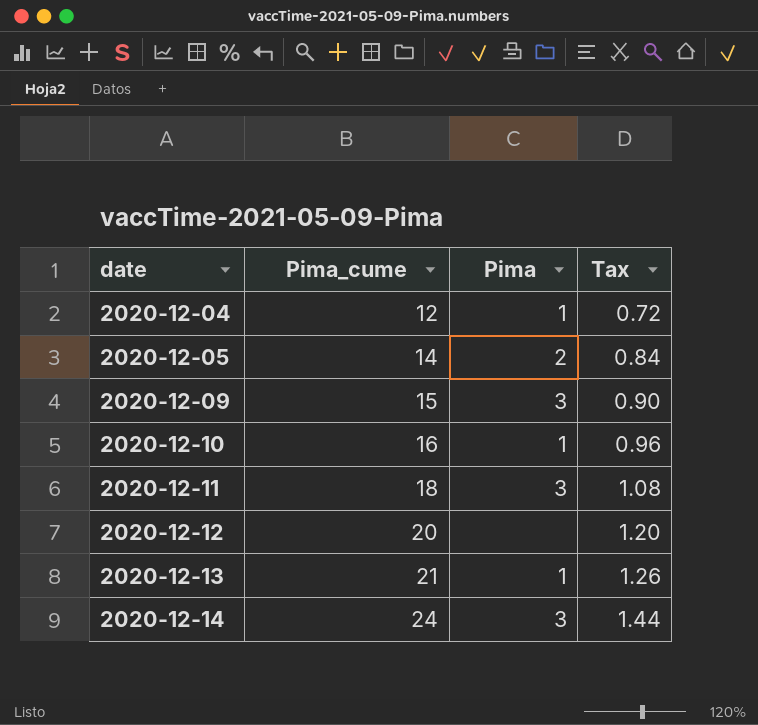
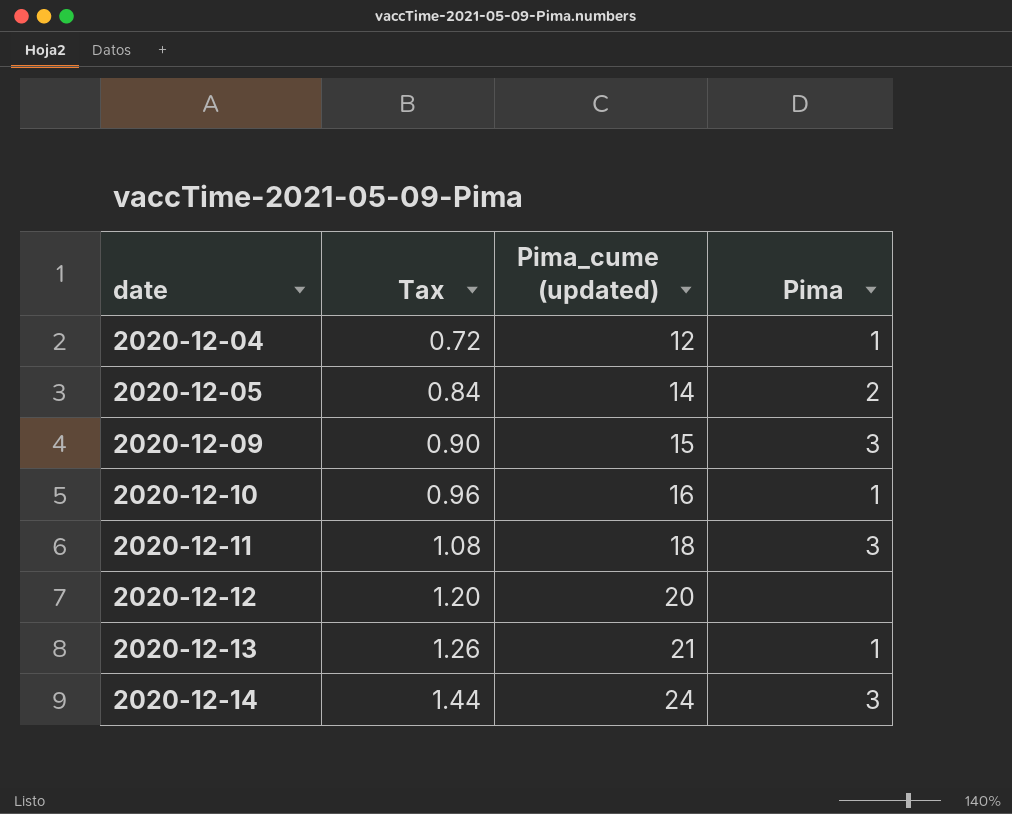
column Tax | position: 4 -> 2
column name: Pima_cume -> Pima_cume (updated)

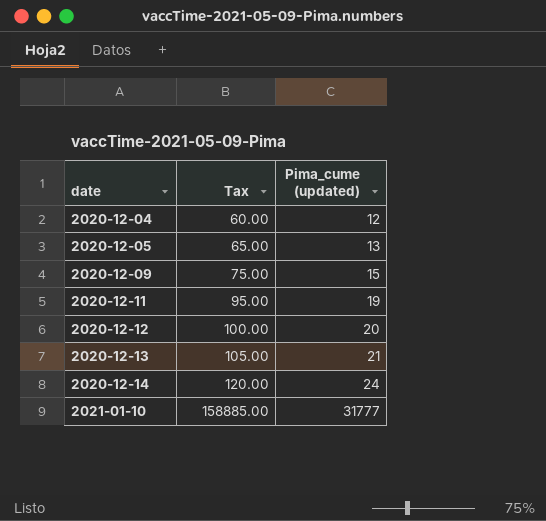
column Pima | position: 4 -> none
column Tax | formula: [Pima_cume (updated)] * 0.06 -> [Pima_cume (updated)] * 5
row 2020-12-10: 0.96 | 16 | 1 -> none
2020-12-05 | Pima_cume (updated): 14 -> 13
2020-12-11 | Pima_cume (updated): 18 -> 19
row 2021-01-10: none -> 158885.00 | 31777

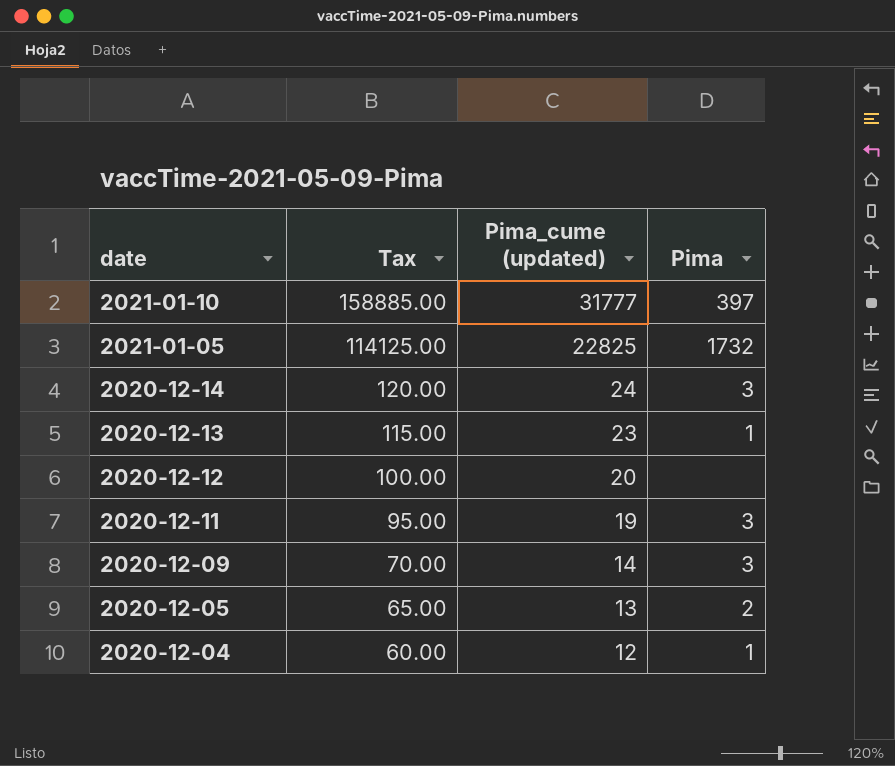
row order: date ascending -> date descending
column Pima | position: none -> 4
row 2021-01-05: none -> 114125.00 | 22825 | 1732
2020-12-13 | Tax: 105.00 -> 115.00
2020-12-13 | Pima_cume (updated): 21 -> 23
2020-12-09 | Tax: 75.00 -> 70.00
2020-12-09 | Pima_cume (updated): 15 -> 14

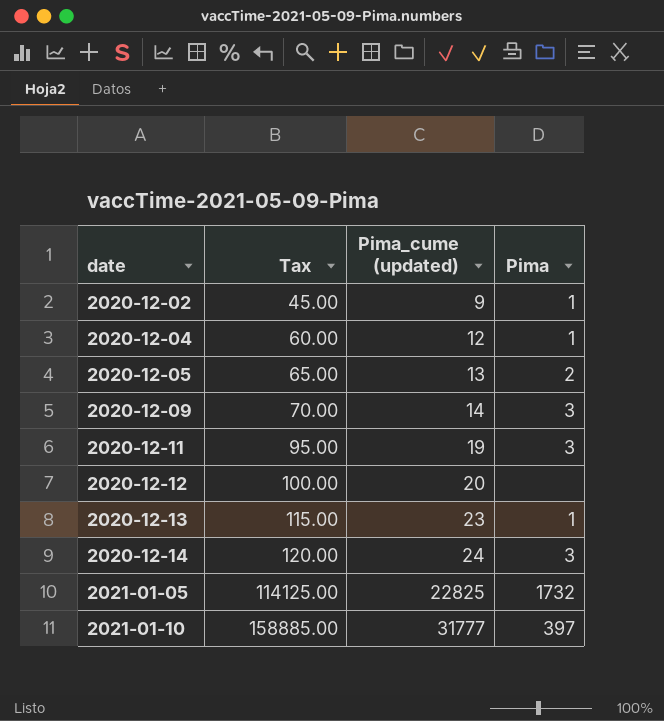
row order: date descending -> date ascending
row 2020-12-02: none -> 45.00 | 9 | 1

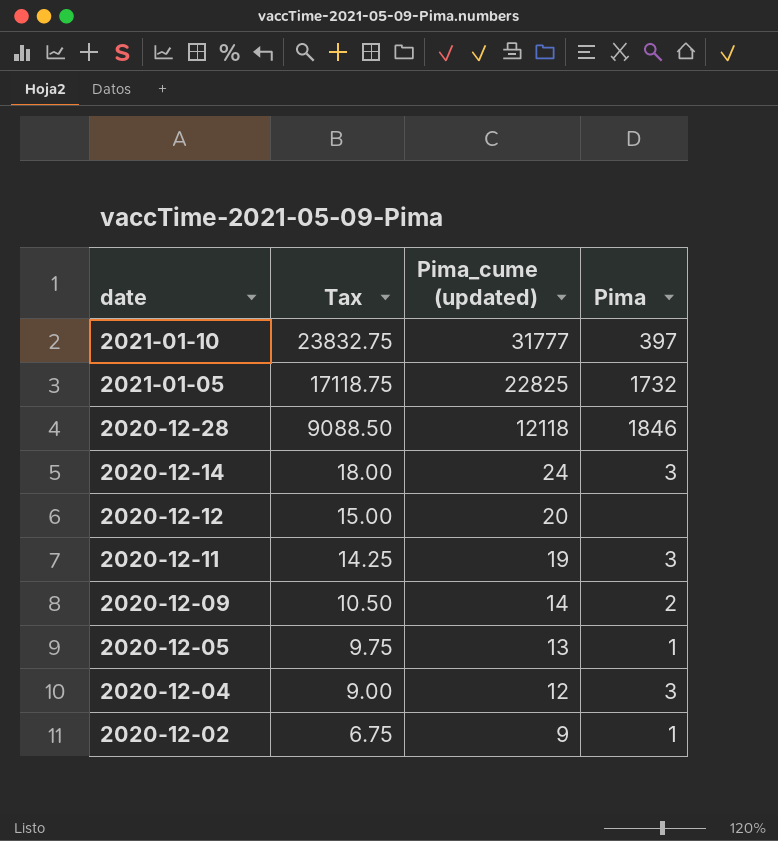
row order: date ascending -> date descending
column Tax | formula: [Pima_cume (updated)] * 5 -> [Pima_cume (updated)] * 0.75
row 2020-12-13: 115.00 | 23 | 1 -> none
row 2020-12-28: none -> 9088.50 | 12118 | 1846
2020-12-09 | Pima: 3 -> 2
2020-12-05 | Pima: 2 -> 1
2020-12-04 | Pima: 1 -> 3

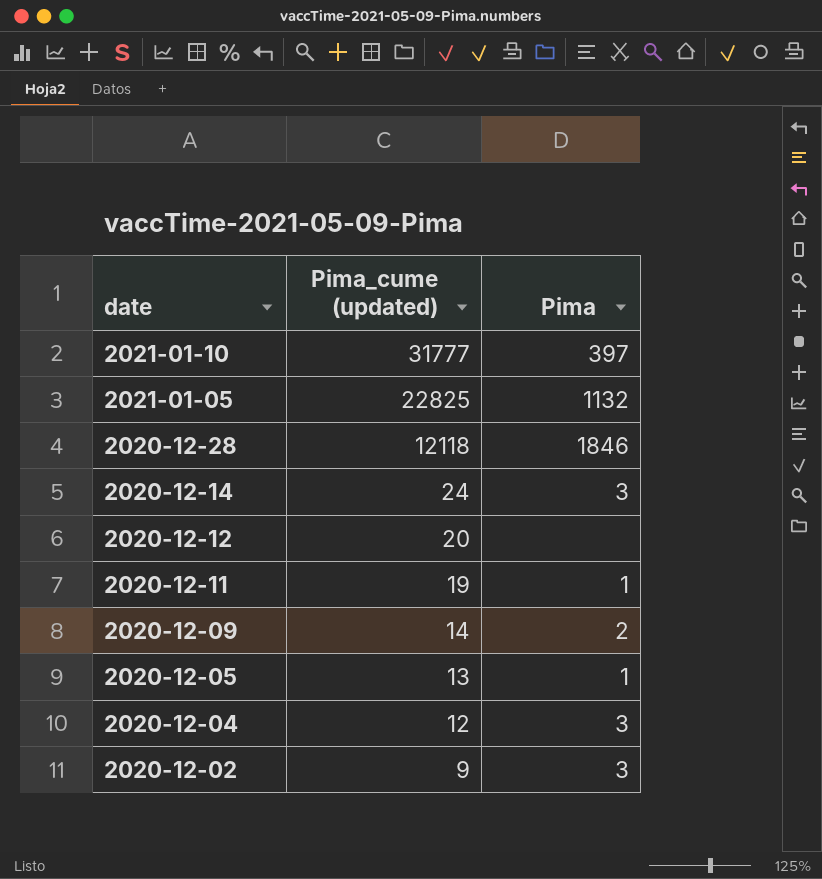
column Tax | formula: [Pima_cume (updated)] * 0.75 -> none
2021-01-05 | Pima: 1732 -> 1132
2020-12-11 | Pima: 3 -> 1
2020-12-02 | Pima: 1 -> 3

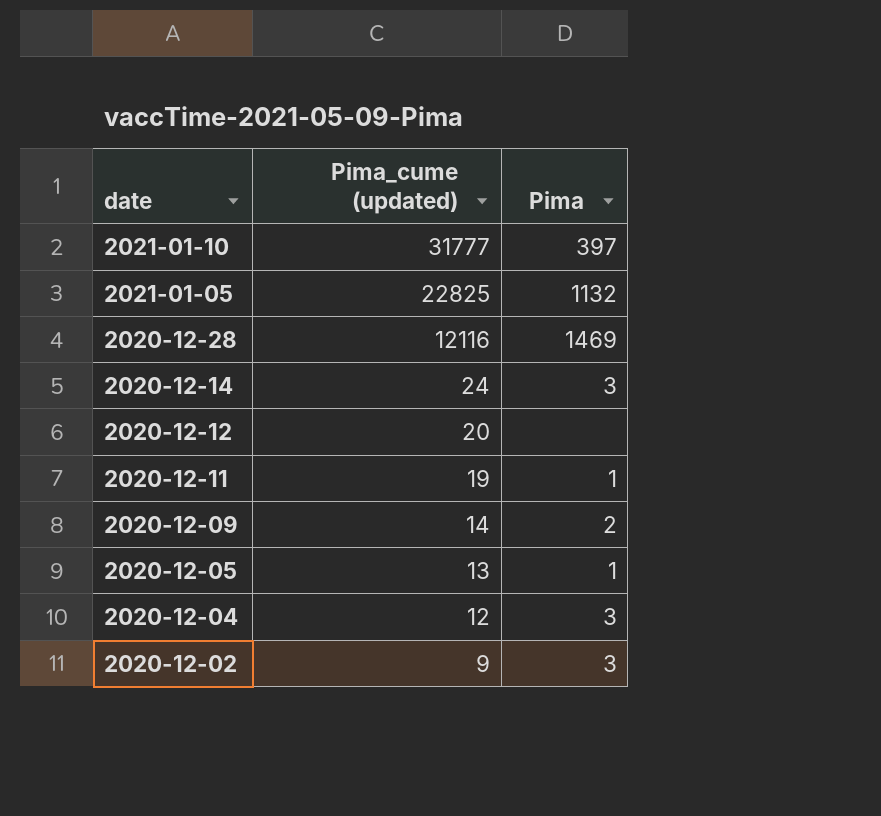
2020-12-28 | Pima_cume (updated): 12118 -> 12116
2020-12-28 | Pima: 1846 -> 1469

